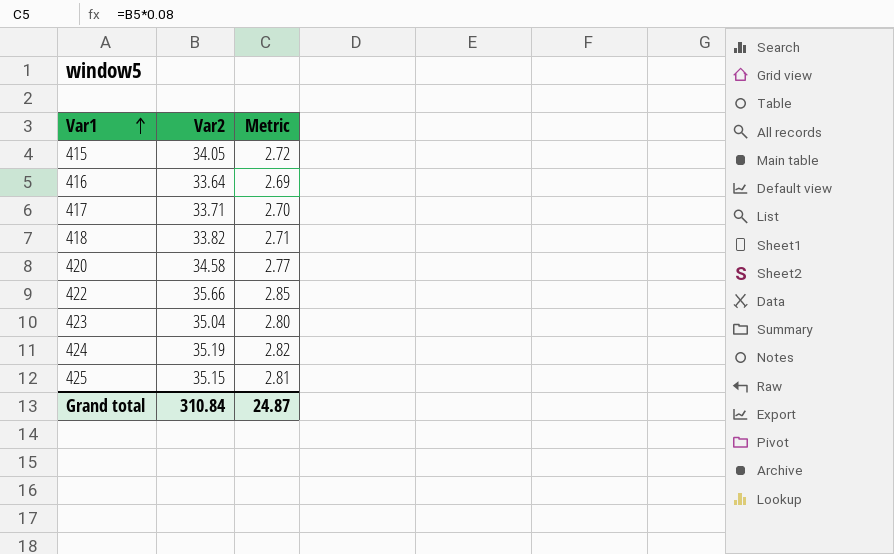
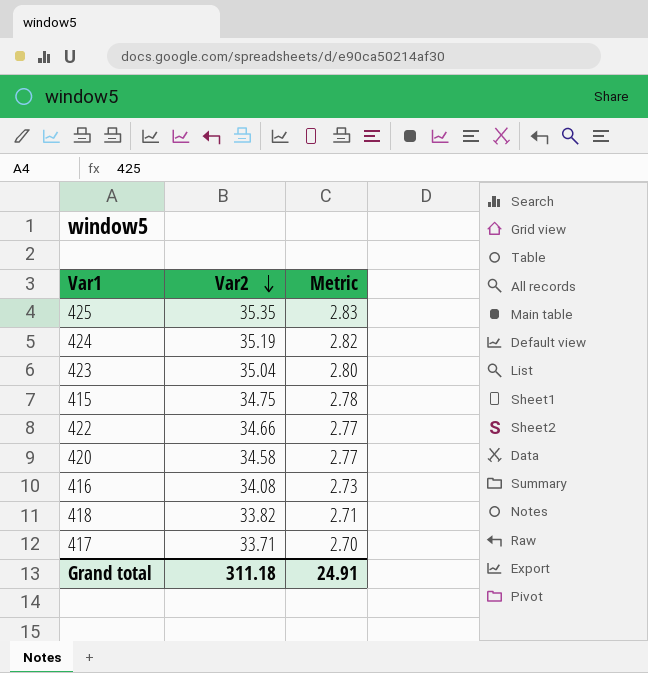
row order: Var1 ascending -> Var2 descending
425 | Var2: 35.15 -> 35.35
425 | Metric: 2.81 -> 2.83
415 | Var2: 34.05 -> 34.75
415 | Metric: 2.72 -> 2.78
422 | Var2: 35.66 -> 34.66
422 | Metric: 2.85 -> 2.77
416 | Var2: 33.64 -> 34.08
416 | Metric: 2.69 -> 2.73
Grand total | Var2: 310.84 -> 311.18
Grand total | Metric: 24.87 -> 24.91

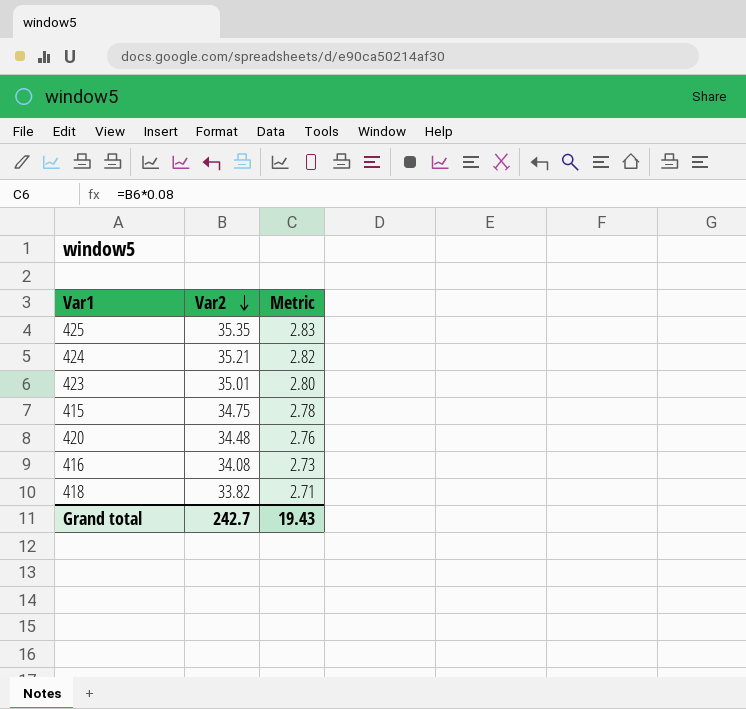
row 422: 34.66 | 2.77 -> none
row 417: 33.71 | 2.70 -> none
424 | Var2: 35.19 -> 35.21
423 | Var2: 35.04 -> 35.01
420 | Var2: 34.58 -> 34.48
420 | Metric: 2.77 -> 2.76
Grand total | Var2: 311.18 -> 242.7
Grand total | Metric: 24.91 -> 19.43

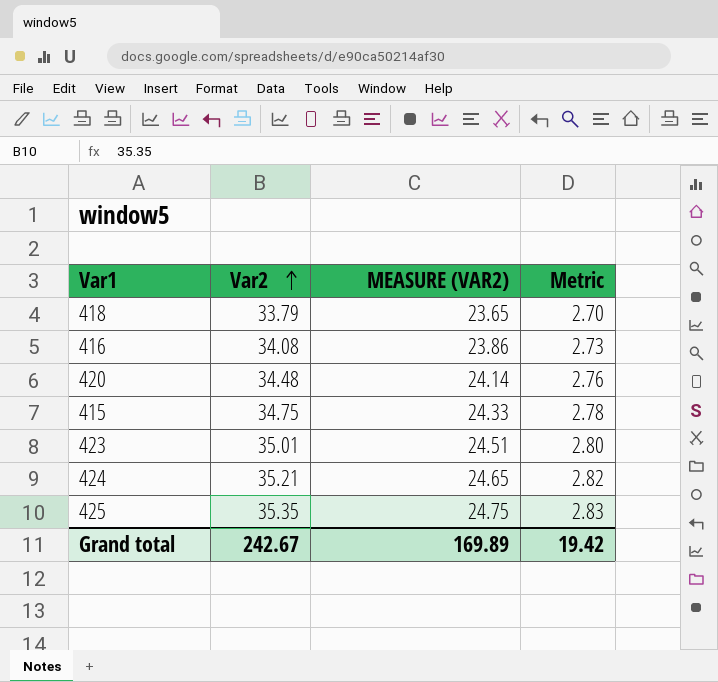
row order: Var2 descending -> Var2 ascending
column MEASURE (VAR2) | formula: none -> [Var2] * 0.7
418 | Var2: 33.82 -> 33.79
418 | Metric: 2.71 -> 2.70
Grand total | Var2: 242.7 -> 242.67
Grand total | Metric: 19.43 -> 19.42

